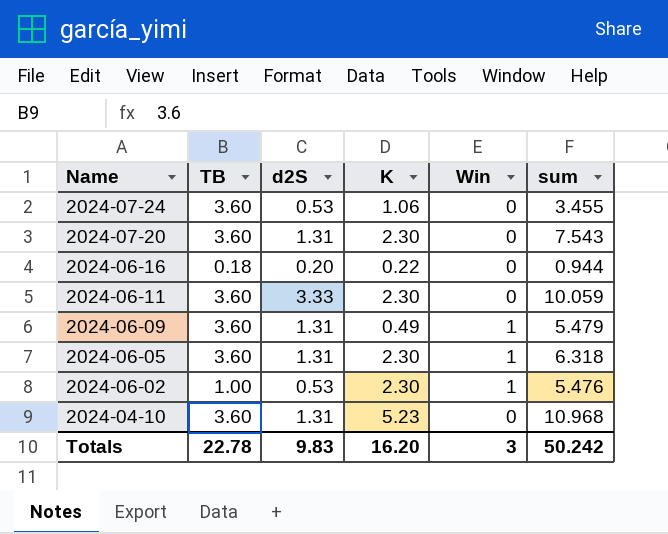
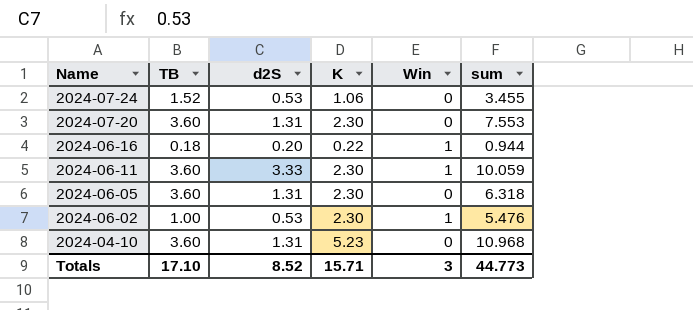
row 2024-06-09: 3.60 | 1.31 | 0.49 | 1 | 5.479 -> none
2024-07-24 | TB: 3.60 -> 1.52
2024-07-20 | sum: 7.543 -> 7.553
2024-06-16 | Win: 0 -> 1
2024-06-11 | Win: 0 -> 1
2024-06-05 | Win: 1 -> 0
Totals | TB: 22.78 -> 17.10
Totals | d2S: 9.83 -> 8.52
Totals | K: 16.20 -> 15.71
Totals | sum: 50.242 -> 44.773

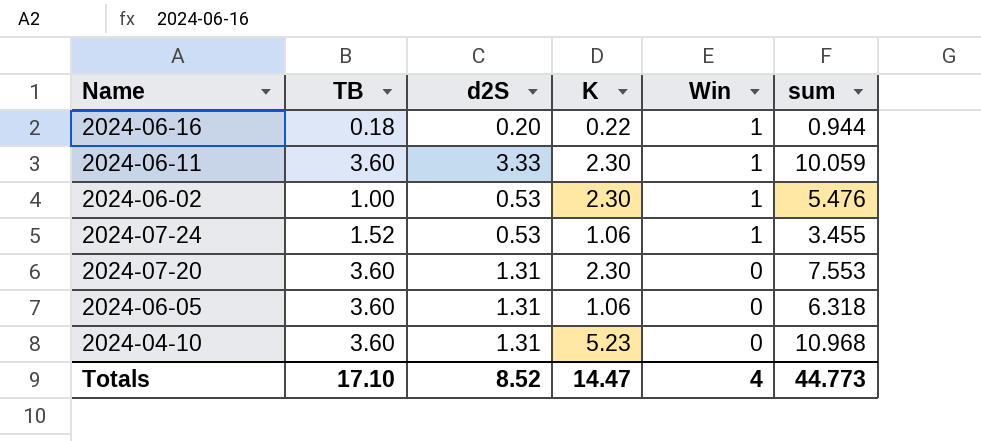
row order: Name descending -> Win descending
2024-07-24 | Win: 0 -> 1
2024-06-05 | K: 2.30 -> 1.06
Totals | K: 15.71 -> 14.47
Totals | Win: 3 -> 4

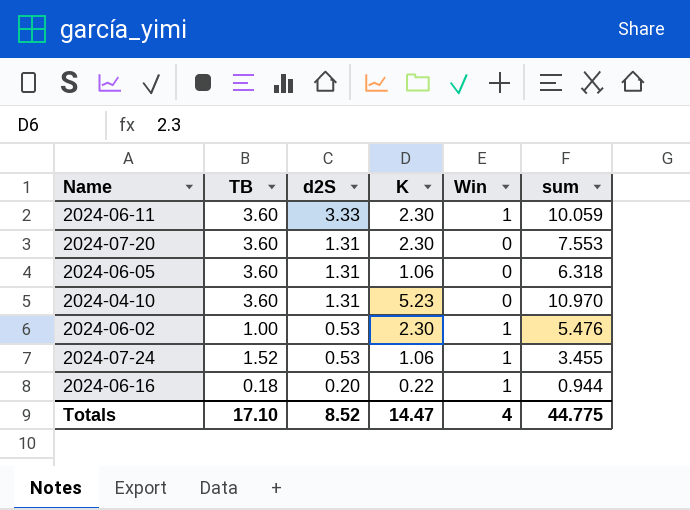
row order: Win descending -> d2S descending
2024-04-10 | sum: 10.968 -> 10.970
Totals | sum: 44.773 -> 44.775

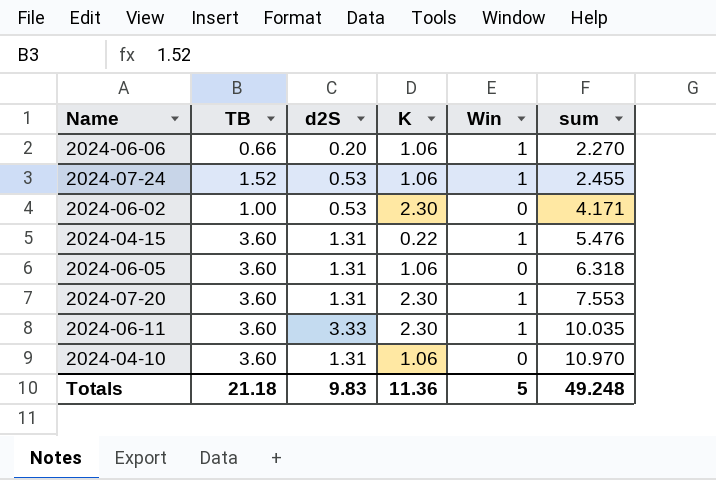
row order: d2S descending -> sum ascending
row 2024-06-16: 0.18 | 0.20 | 0.22 | 1 | 0.944 -> none
row 2024-06-06: none -> 0.66 | 0.20 | 1.06 | 1 | 2.270
2024-07-24 | sum: 3.455 -> 2.455
2024-06-02 | Win: 1 -> 0
2024-06-02 | sum: 5.476 -> 4.171
row 2024-04-15: none -> 3.60 | 1.31 | 0.22 | 1 | 5.476
2024-07-20 | Win: 0 -> 1
2024-06-11 | sum: 10.059 -> 10.035
2024-04-10 | K: 5.23 -> 1.06
Totals | TB: 17.10 -> 21.18
Totals | d2S: 8.52 -> 9.83
Totals | K: 14.47 -> 11.36
Totals | Win: 4 -> 5
Totals | sum: 44.775 -> 49.248

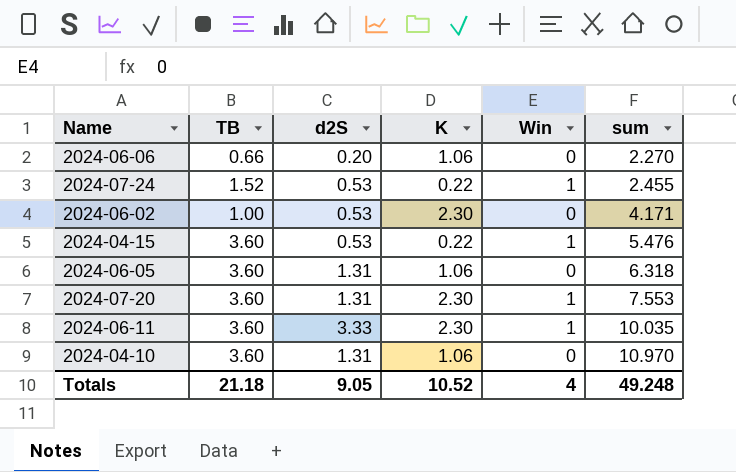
2024-06-06 | Win: 1 -> 0
2024-07-24 | K: 1.06 -> 0.22
2024-04-15 | d2S: 1.31 -> 0.53
Totals | d2S: 9.83 -> 9.05
Totals | K: 11.36 -> 10.52
Totals | Win: 5 -> 4

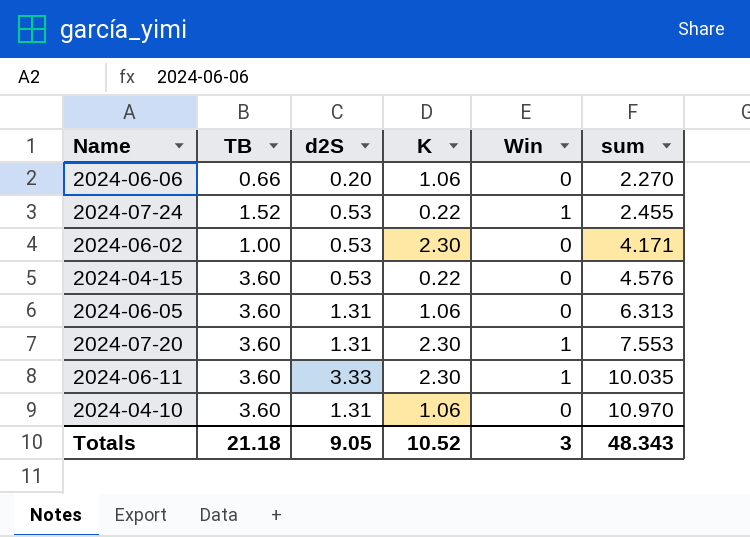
2024-04-15 | Win: 1 -> 0
2024-04-15 | sum: 5.476 -> 4.576
2024-06-05 | sum: 6.318 -> 6.313
Totals | Win: 4 -> 3
Totals | sum: 49.248 -> 48.343

